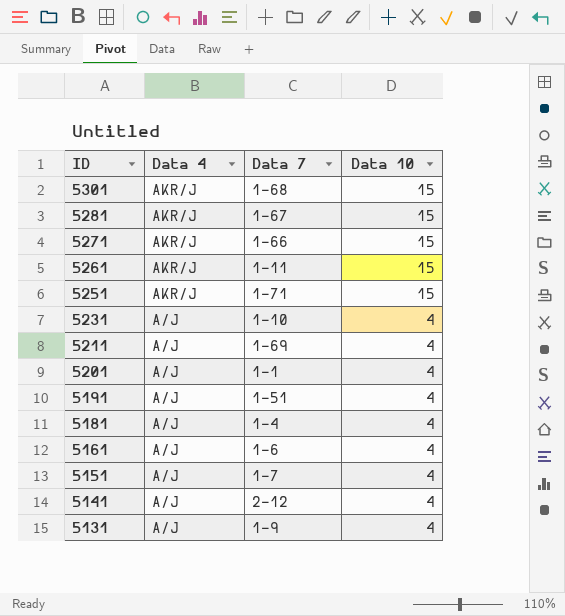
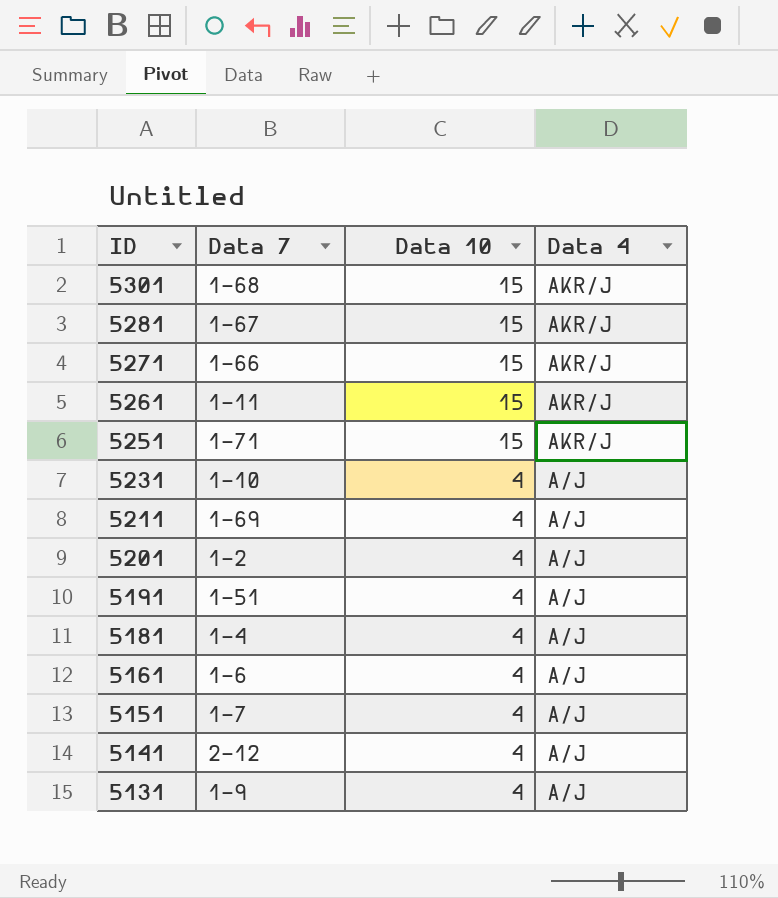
column Data 4 | position: 2 -> 4
5201 | Data 7: 1-1 -> 1-2

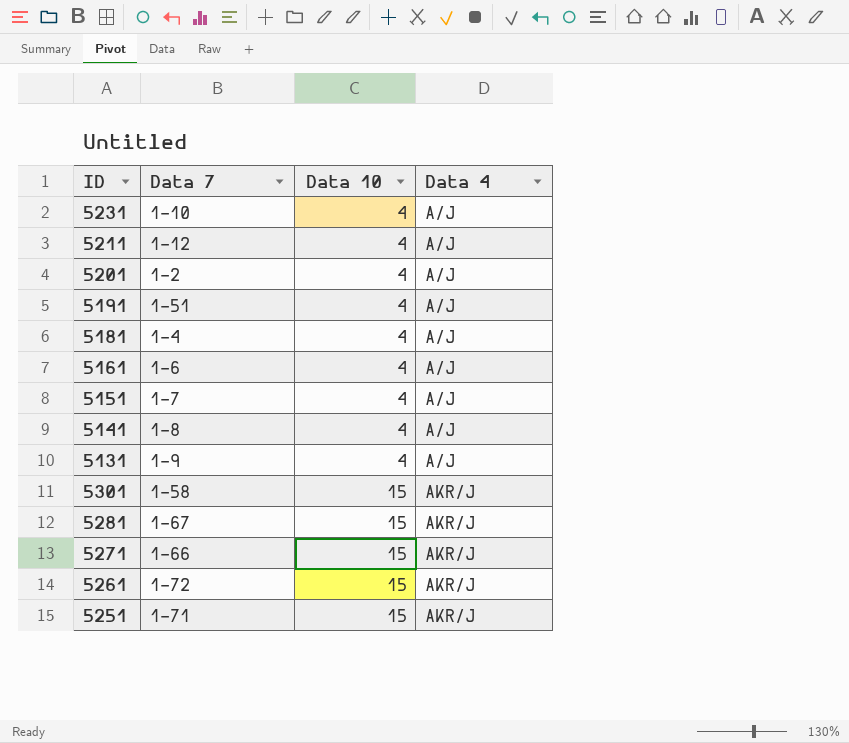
row order: ID descending -> Data 10 ascending
5211 | Data 7: 1-69 -> 1-12
5141 | Data 7: 2-12 -> 1-8
5301 | Data 7: 1-68 -> 1-58
5261 | Data 7: 1-11 -> 1-72

